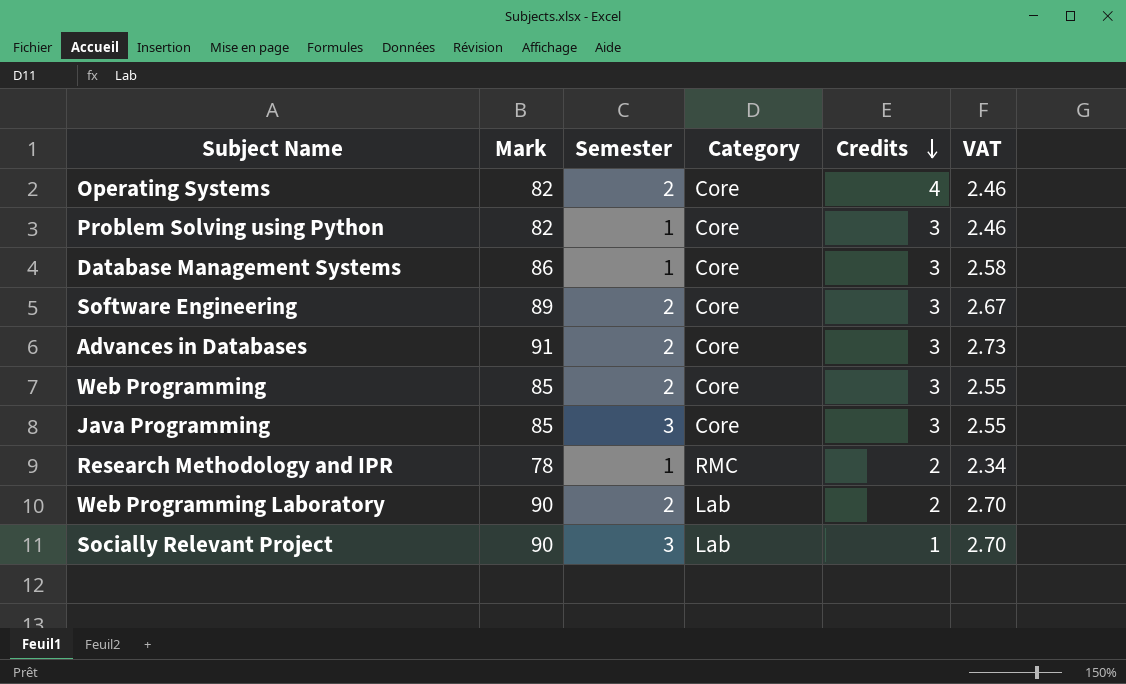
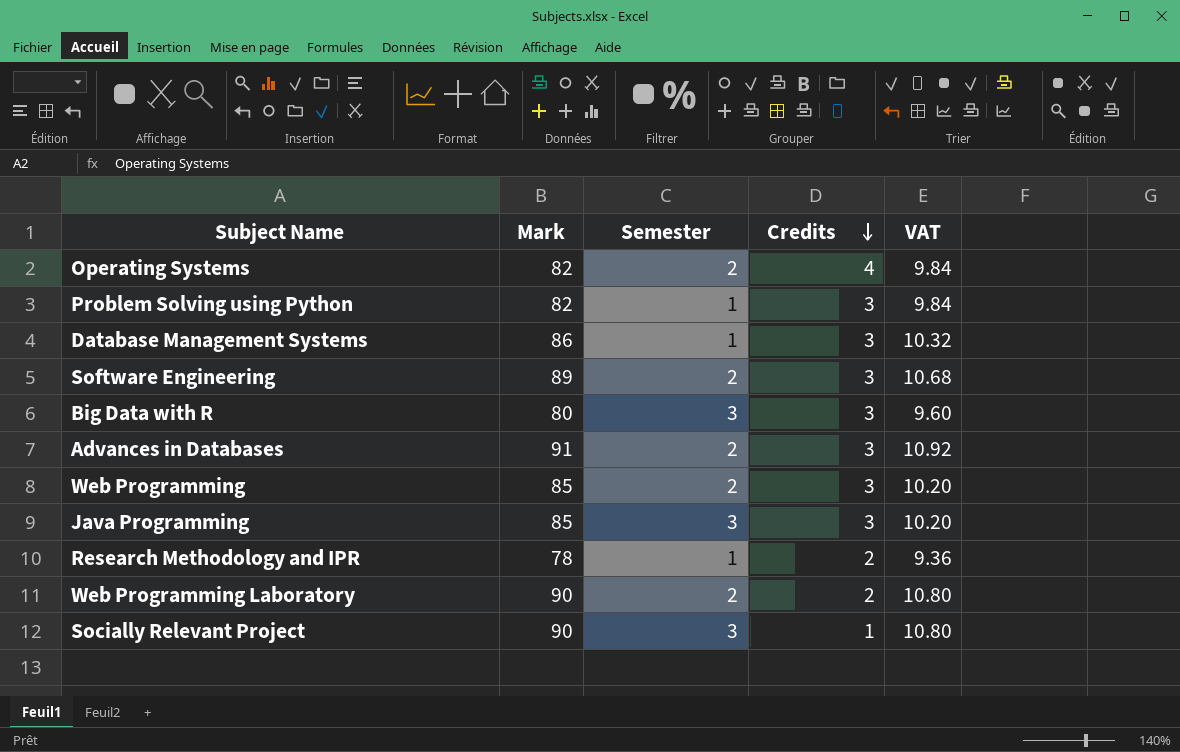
column Category | position: 4 -> none
column VAT | formula: [Mark] * 0.03 -> [Mark] * 0.12
row Big Data with R: none -> 80 | 3 | 3 | 9.60

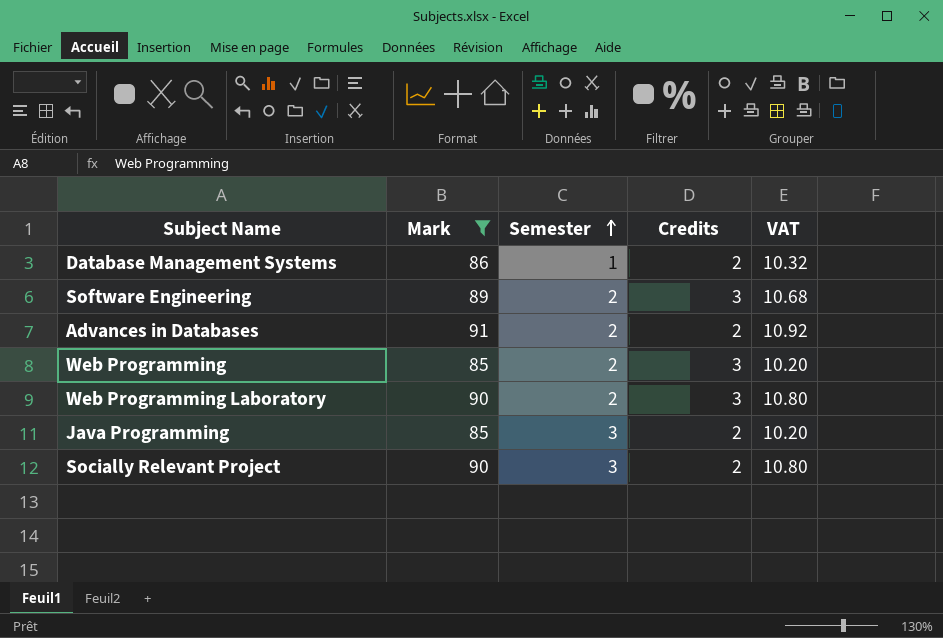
filter: none -> Mark >= 85
row order: Credits descending -> Semester ascending
Database Management Systems | Credits: 3 -> 2
Advances in Databases | Credits: 3 -> 2
Web Programming Laboratory | Credits: 2 -> 3
Java Programming | Credits: 3 -> 2
Socially Relevant Project | Credits: 1 -> 2

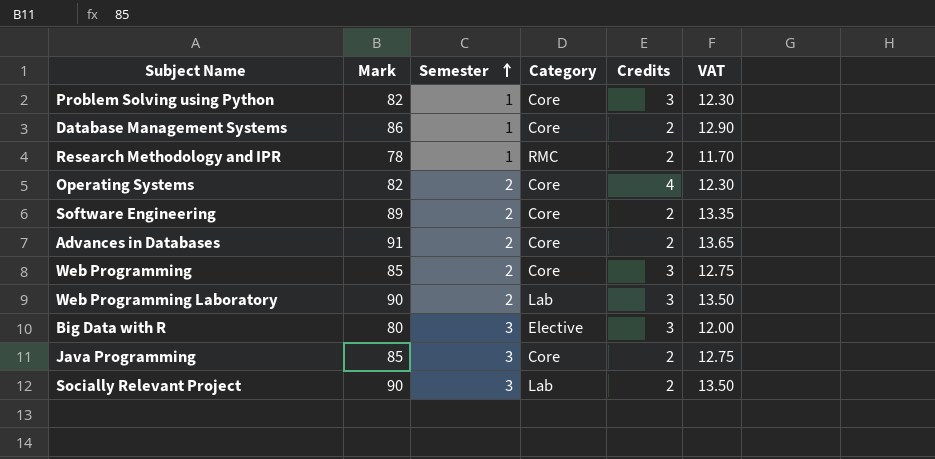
filter: Mark >= 85 -> none
column Category | position: none -> 4
column VAT | formula: [Mark] * 0.12 -> [Mark] * 0.15
Software Engineering | Credits: 3 -> 2

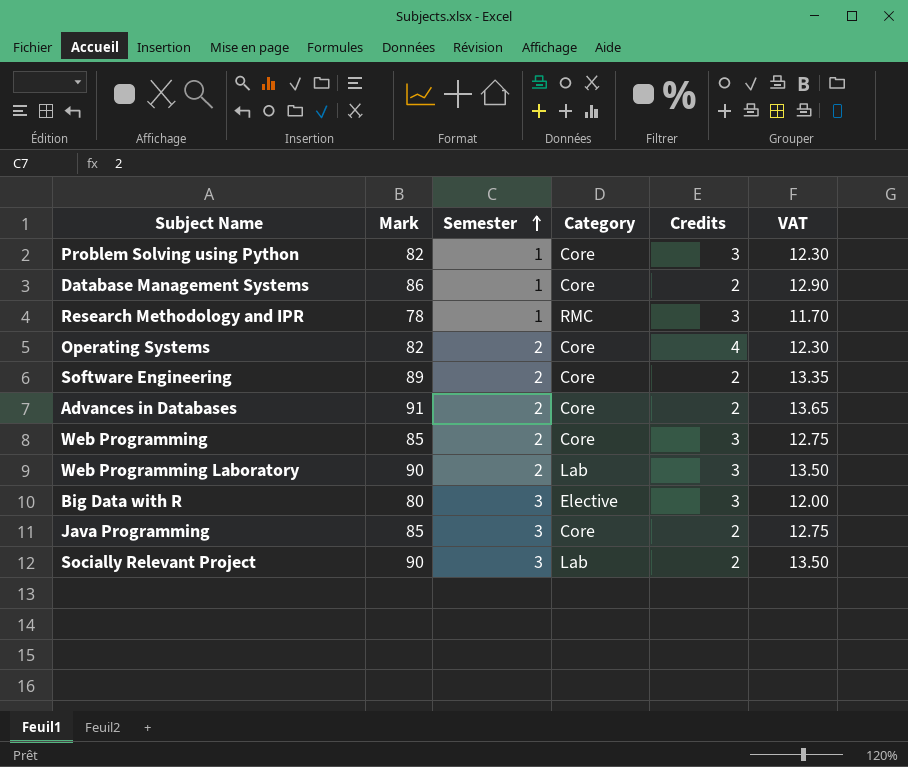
Research Methodology and IPR | Credits: 2 -> 3

